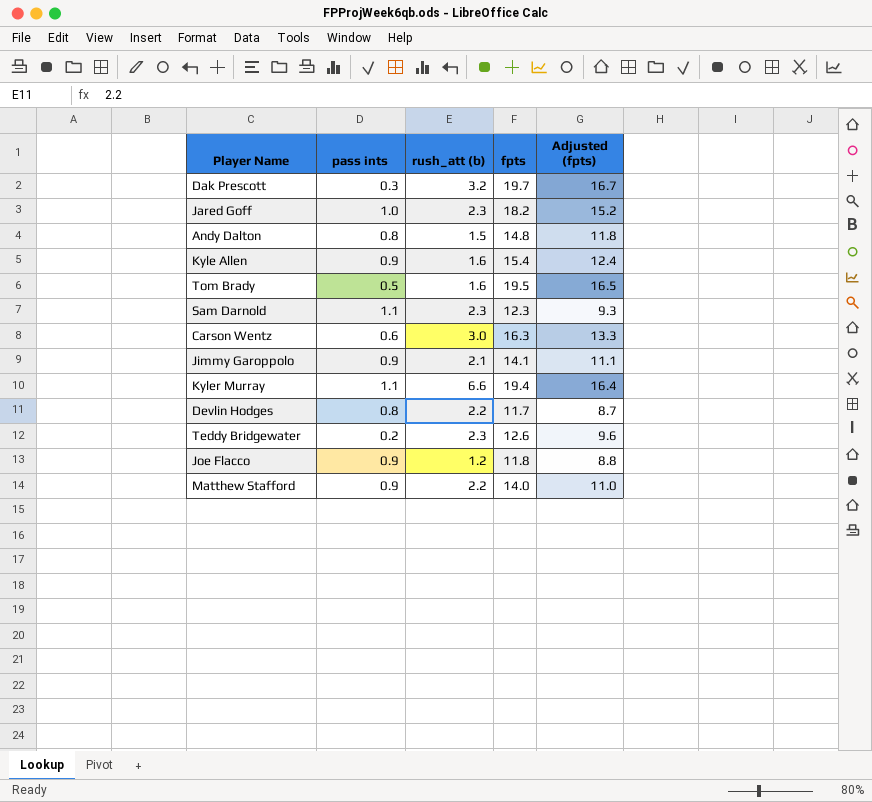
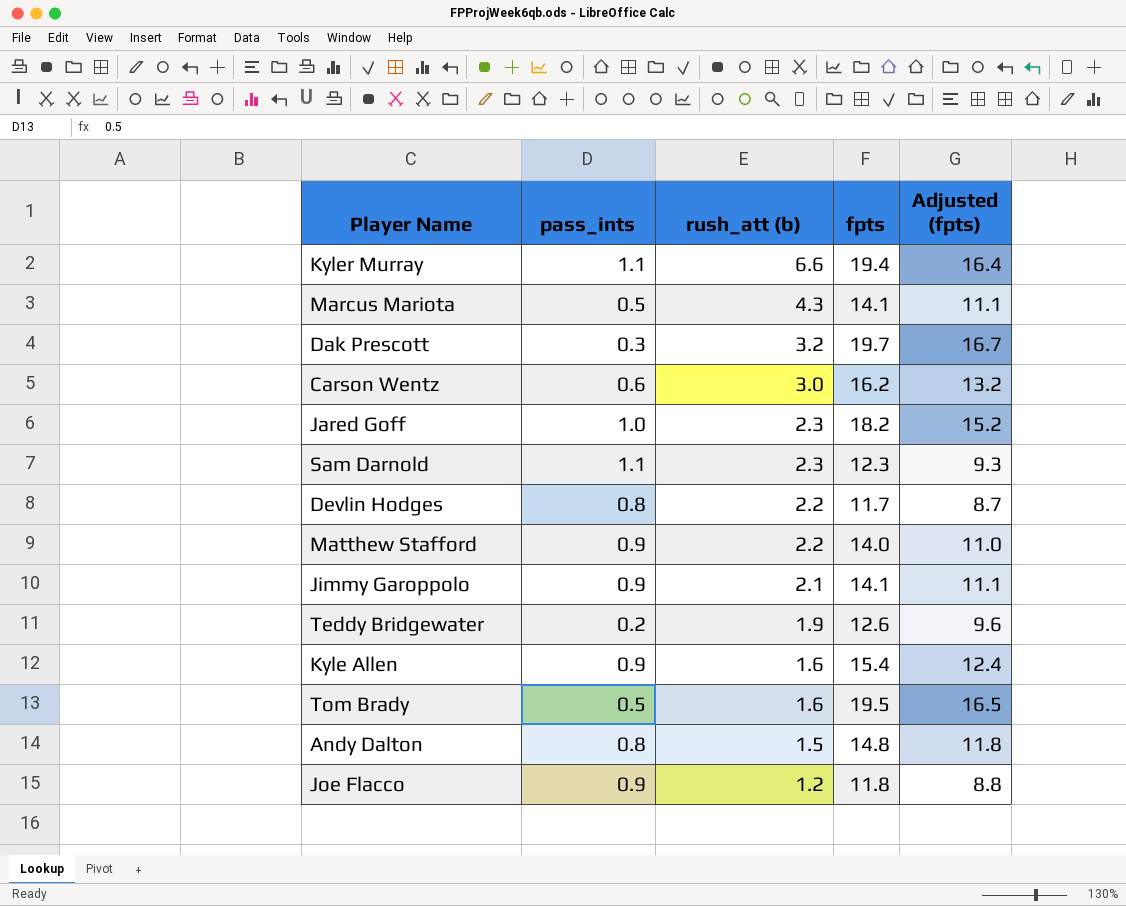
row order: none -> rush_att (b) descending
column name: pass ints -> pass_ints
row Marcus Mariota: none -> 0.5 | 4.3 | 14.1 | 11.1
Carson Wentz | fpts: 16.3 -> 16.2
Carson Wentz | Adjusted (fpts): 13.3 -> 13.2
Teddy Bridgewater | rush_att (b): 2.3 -> 1.9

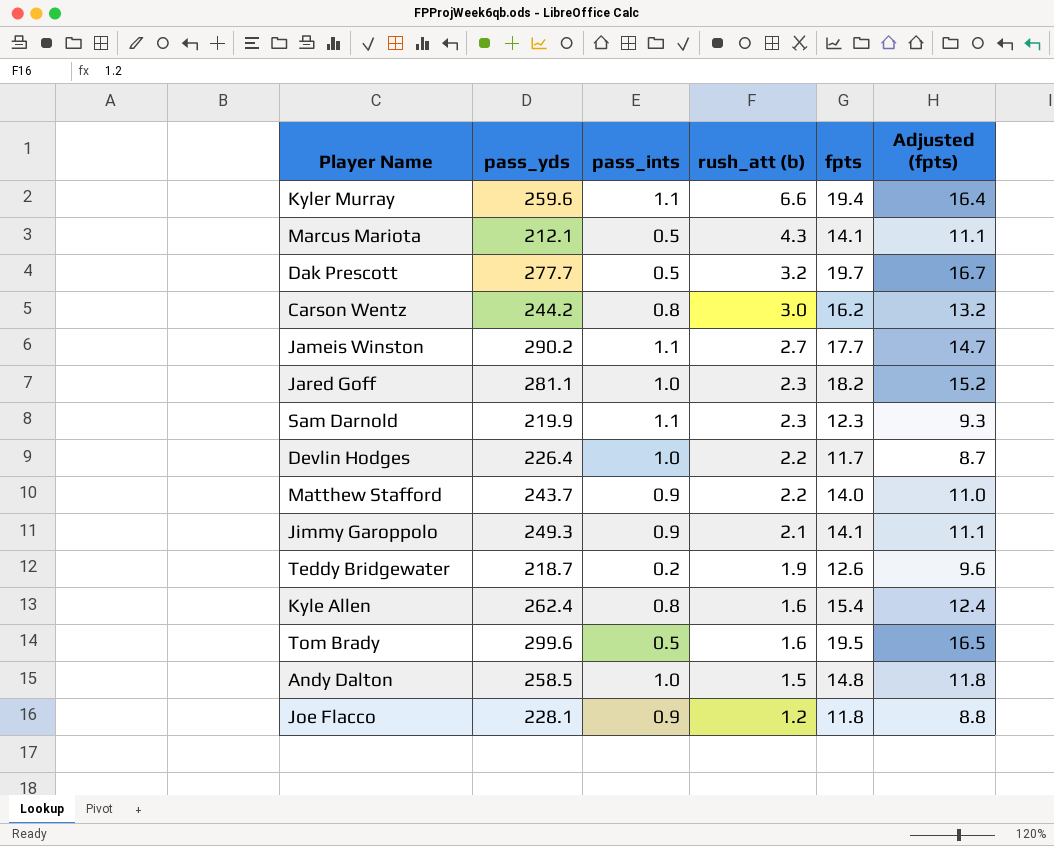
column pass_yds | position: none -> 2
Dak Prescott | pass_ints: 0.3 -> 0.5
Carson Wentz | pass_ints: 0.6 -> 0.8
row Jameis Winston: none -> 290.2 | 1.1 | 2.7 | 17.7 | 14.7
Devlin Hodges | pass_ints: 0.8 -> 1.0
Kyle Allen | pass_ints: 0.9 -> 0.8
Andy Dalton | pass_ints: 0.8 -> 1.0

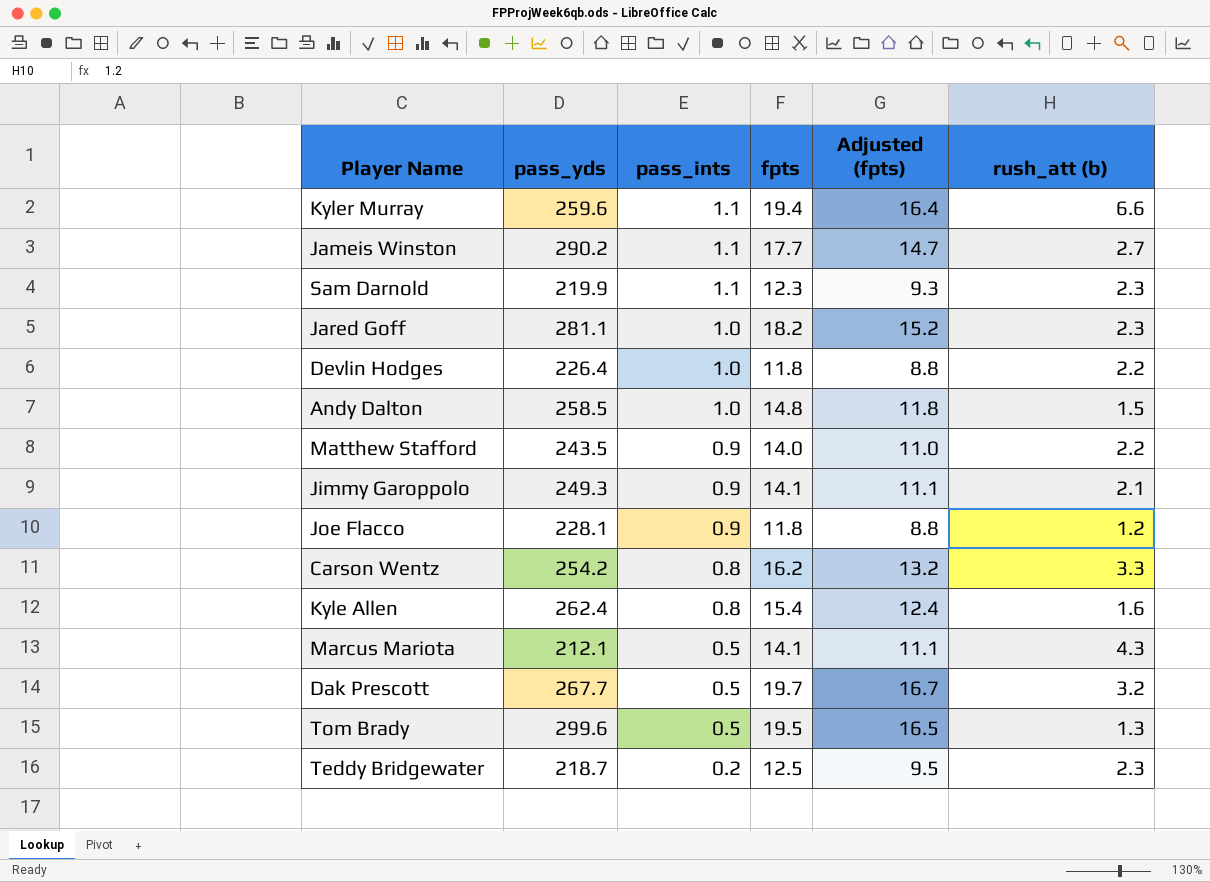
row order: rush_att (b) descending -> pass_ints descending
column rush_att (b) | position: 4 -> 6
Devlin Hodges | fpts: 11.7 -> 11.8
Devlin Hodges | Adjusted (fpts): 8.7 -> 8.8
Matthew Stafford | pass_yds: 243.7 -> 243.5
Carson Wentz | pass_yds: 244.2 -> 254.2
Carson Wentz | rush_att (b): 3.0 -> 3.3
Dak Prescott | pass_yds: 277.7 -> 267.7
Tom Brady | rush_att (b): 1.6 -> 1.3
Teddy Bridgewater | fpts: 12.6 -> 12.5
Teddy Bridgewater | Adjusted (fpts): 9.6 -> 9.5
Teddy Bridgewater | rush_att (b): 1.9 -> 2.3

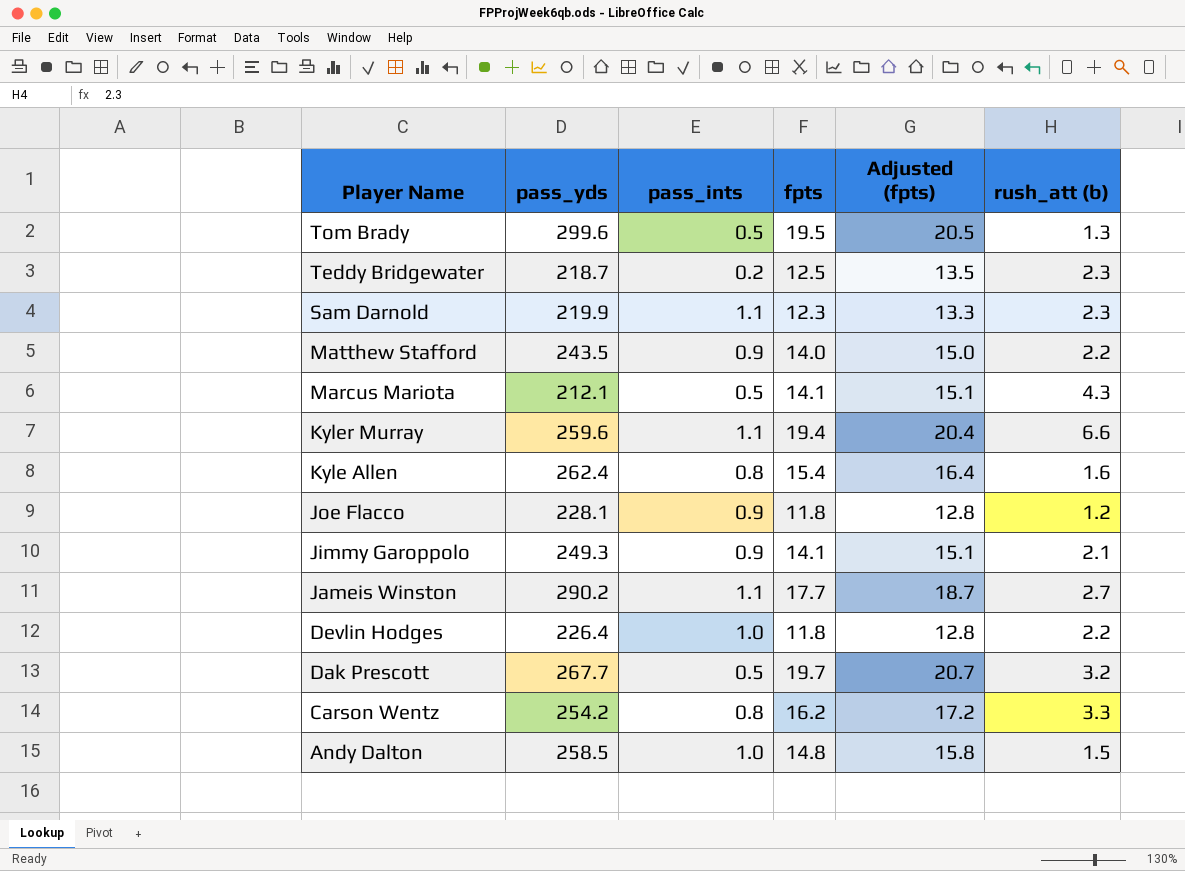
row order: pass_ints descending -> Player Name descending
column Adjusted (fpts) | formula: [fpts] - 3 -> [fpts] + 1
row Jared Goff: 281.1 | 1.0 | 18.2 | 15.2 | 2.3 -> none

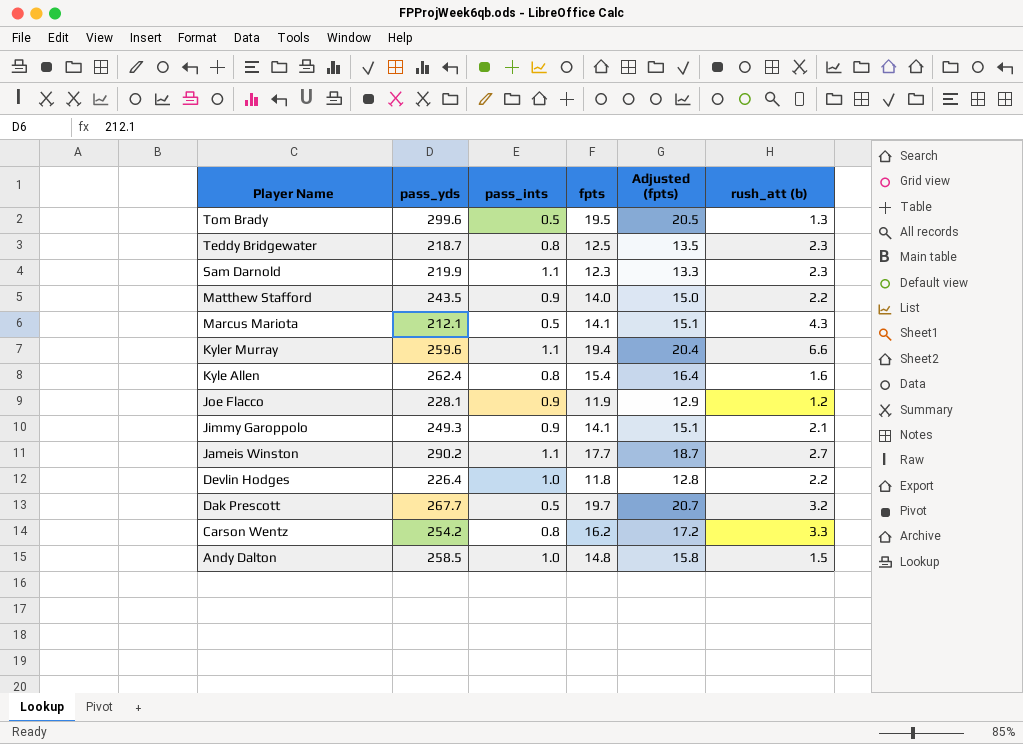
Teddy Bridgewater | pass_ints: 0.2 -> 0.8
Joe Flacco | fpts: 11.8 -> 11.9
Joe Flacco | Adjusted (fpts): 12.8 -> 12.9

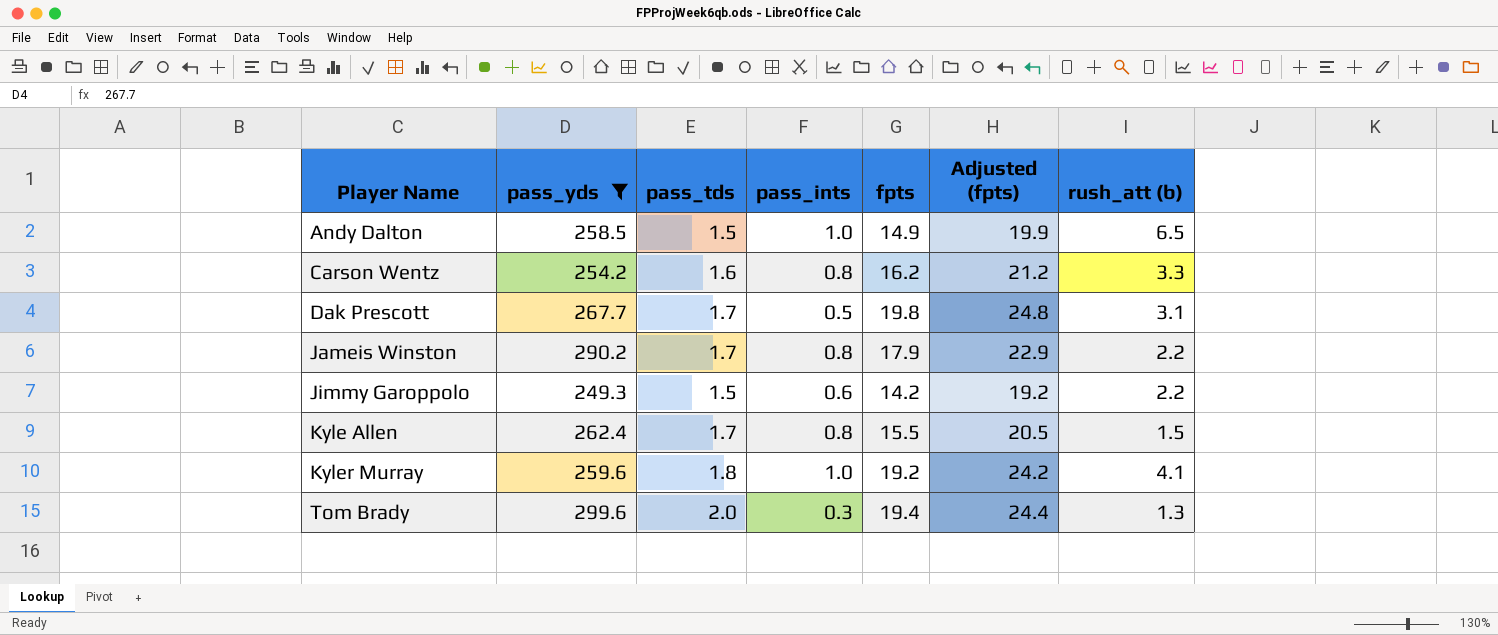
filter: none -> pass_yds >= 249.3
row order: Player Name descending -> Player Name ascending
column pass_tds | position: none -> 3
column Adjusted (fpts) | formula: [fpts] + 1 -> [fpts] + 5
Andy Dalton | fpts: 14.8 -> 14.9
Andy Dalton | rush_att (b): 1.5 -> 6.5
Dak Prescott | fpts: 19.7 -> 19.8
Dak Prescott | rush_att (b): 3.2 -> 3.1
Jameis Winston | pass_ints: 1.1 -> 0.8
Jameis Winston | fpts: 17.7 -> 17.9
Jameis Winston | rush_att (b): 2.7 -> 2.2
Jimmy Garoppolo | pass_ints: 0.9 -> 0.6
Jimmy Garoppolo | fpts: 14.1 -> 14.2
Jimmy Garoppolo | rush_att (b): 2.1 -> 2.2
Kyle Allen | fpts: 15.4 -> 15.5
Kyle Allen | rush_att (b): 1.6 -> 1.5
Kyler Murray | pass_ints: 1.1 -> 1.0
Kyler Murray | fpts: 19.4 -> 19.2
Kyler Murray | rush_att (b): 6.6 -> 4.1
Tom Brady | pass_ints: 0.5 -> 0.3
Tom Brady | fpts: 19.5 -> 19.4

